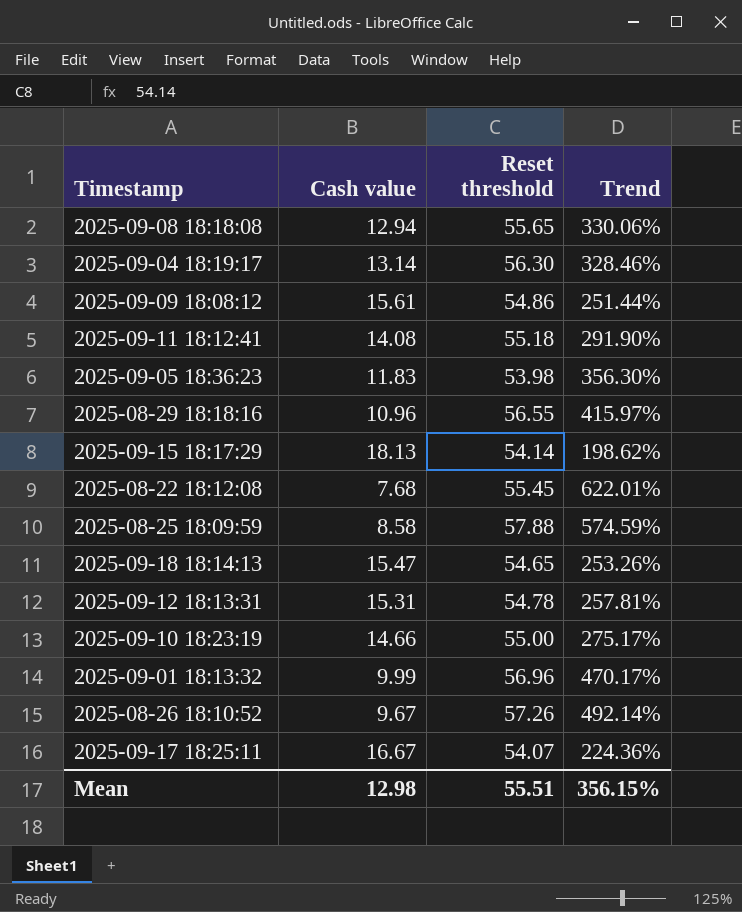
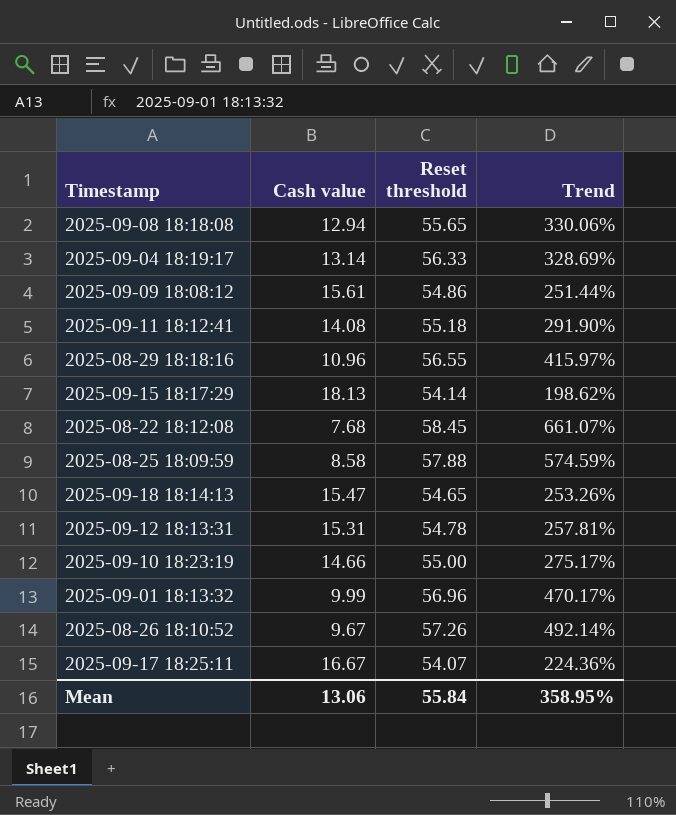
row 2025-09-05 18:36:23: 11.83 | 53.98 | 356.30% -> none
2025-09-04 18:19:17 | Reset threshold: 56.30 -> 56.33
2025-09-04 18:19:17 | Trend: 328.46% -> 328.69%
2025-08-22 18:12:08 | Reset threshold: 55.45 -> 58.45
2025-08-22 18:12:08 | Trend: 622.01% -> 661.07%
Mean | Cash value: 12.98 -> 13.06
Mean | Reset threshold: 55.51 -> 55.84
Mean | Trend: 356.15% -> 358.95%

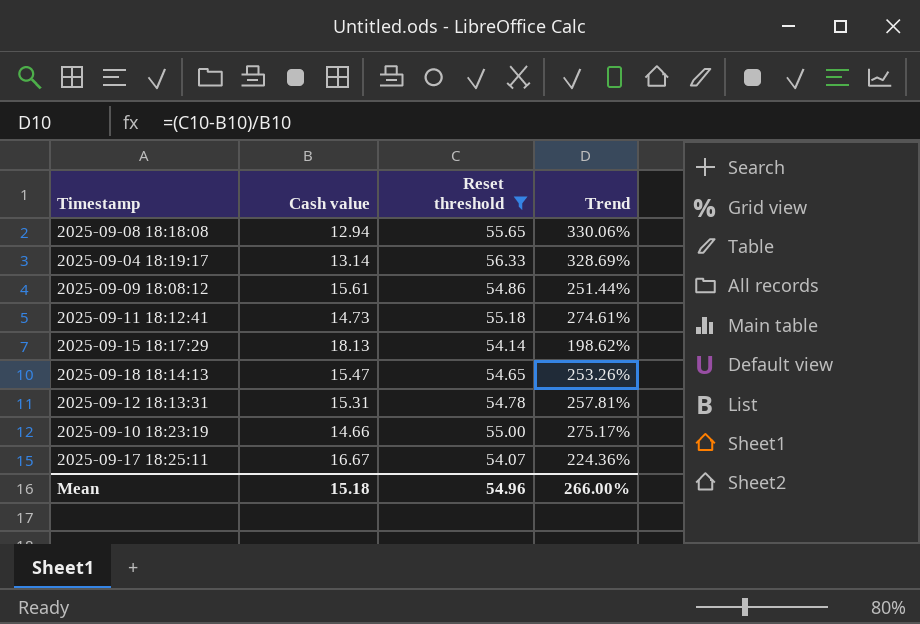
filter: none -> Reset threshold <= 56.33
2025-09-11 18:12:41 | Cash value: 14.08 -> 14.73
2025-09-11 18:12:41 | Trend: 291.90% -> 274.61%
Mean | Cash value: 13.06 -> 15.18
Mean | Reset threshold: 55.84 -> 54.96
Mean | Trend: 358.95% -> 266.00%

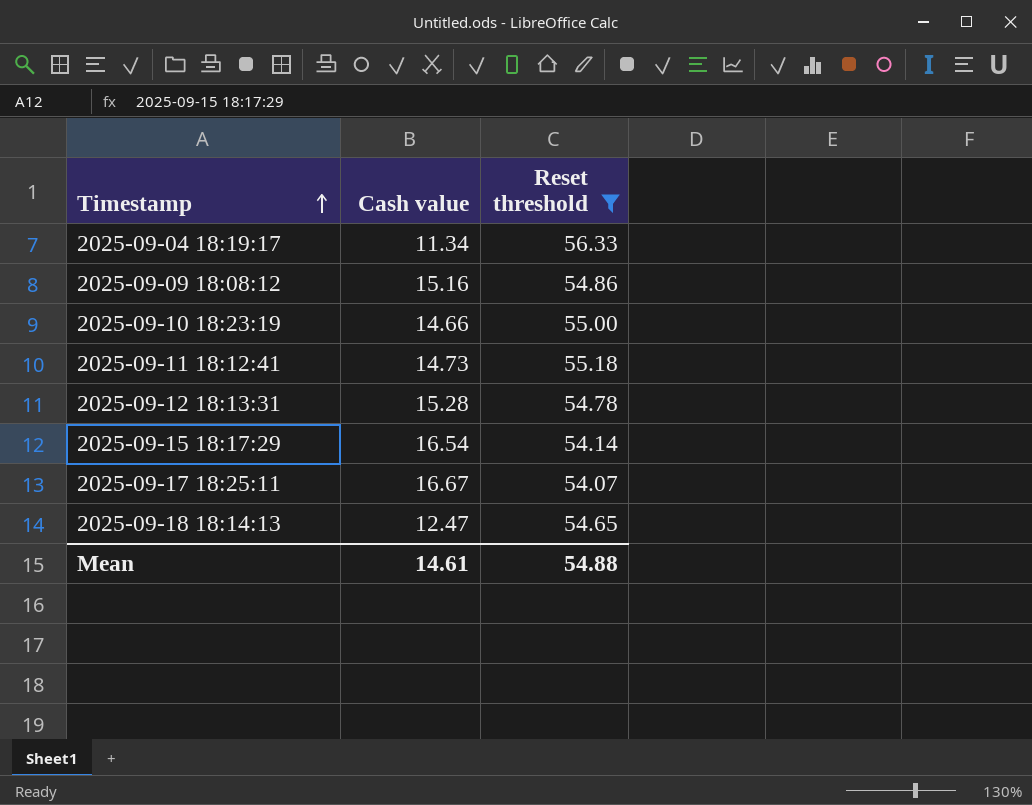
row order: none -> Timestamp ascending
column Trend | formula: ([Reset threshold] - [Cash value]) / [Cash value] -> none
row 2025-09-08 18:18:08: 12.94 | 55.65 | 330.06% -> none
2025-09-04 18:19:17 | Cash value: 13.14 -> 11.34
2025-09-09 18:08:12 | Cash value: 15.61 -> 15.16
2025-09-12 18:13:31 | Cash value: 15.31 -> 15.28
2025-09-15 18:17:29 | Cash value: 18.13 -> 16.54
2025-09-18 18:14:13 | Cash value: 15.47 -> 12.47
Mean | Cash value: 15.18 -> 14.61
Mean | Reset threshold: 54.96 -> 54.88

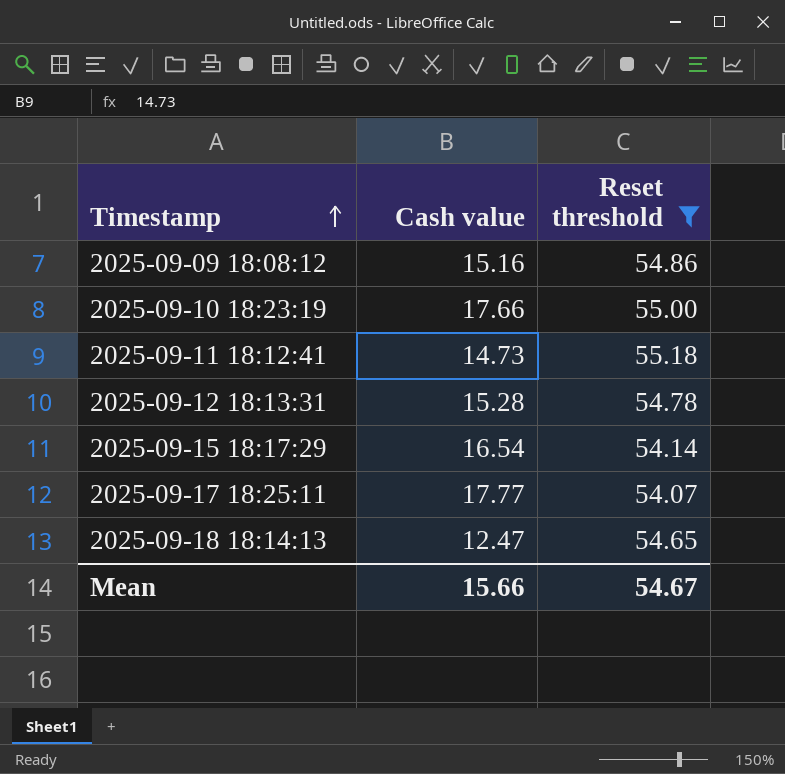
row 2025-09-04 18:19:17: 11.34 | 56.33 -> none
2025-09-10 18:23:19 | Cash value: 14.66 -> 17.66
2025-09-17 18:25:11 | Cash value: 16.67 -> 17.77
Mean | Cash value: 14.61 -> 15.66
Mean | Reset threshold: 54.88 -> 54.67

